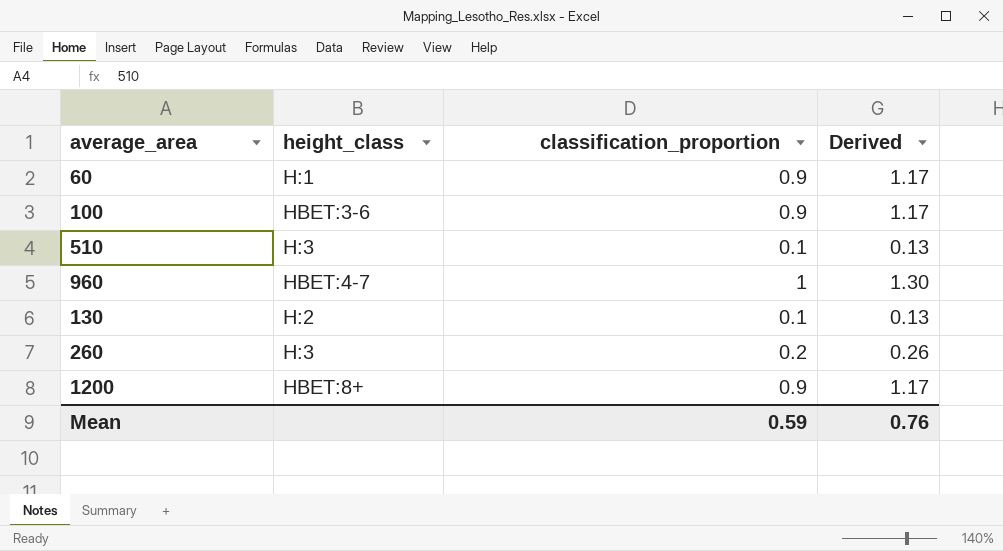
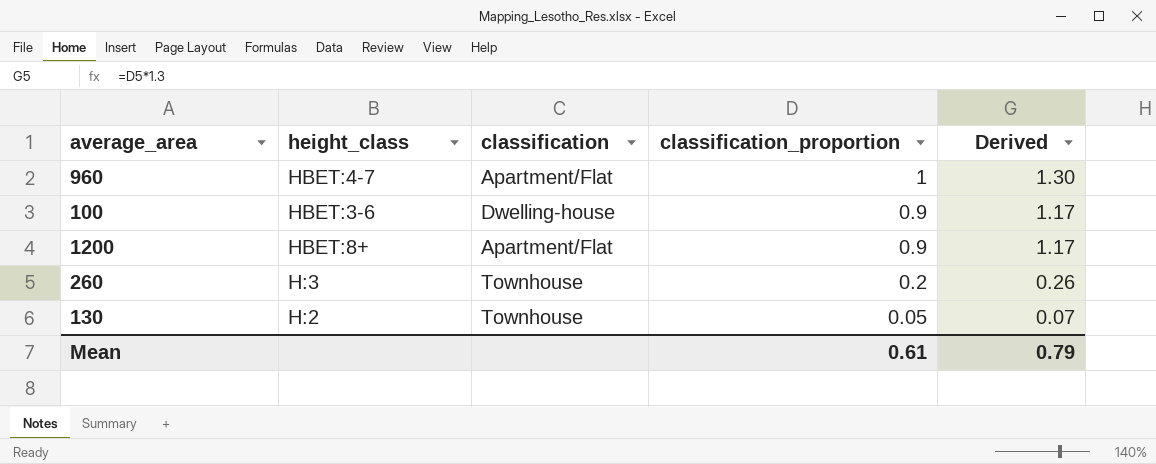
row order: none -> classification_proportion descending
column classification | position: none -> 3
row 60: H:1 | 0.9 | 1.17 -> none
row 510: H:3 | 0.1 | 0.13 -> none
130 | classification_proportion: 0.1 -> 0.05
130 | Derived: 0.13 -> 0.07
Mean | classification_proportion: 0.59 -> 0.61
Mean | Derived: 0.76 -> 0.79

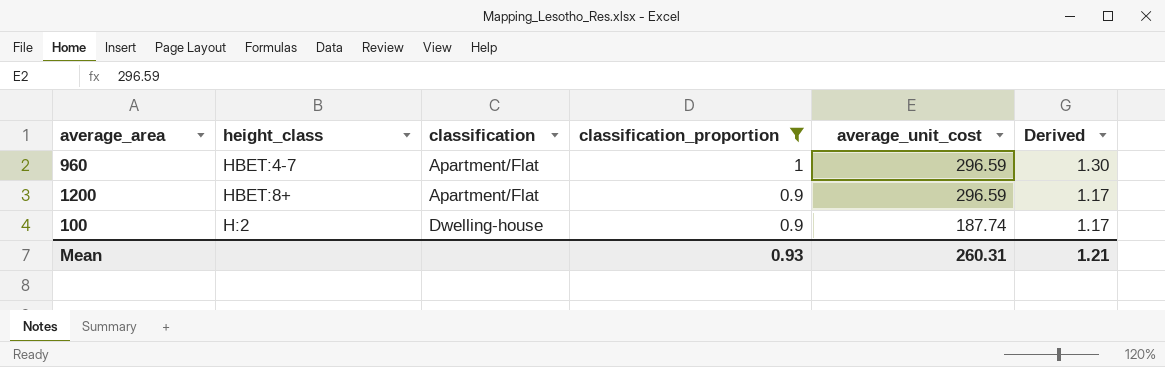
filter: none -> classification_proportion >= 0.9
row order: classification_proportion descending -> classification ascending
column average_unit_cost | position: none -> 5
100 | height_class: HBET:3-6 -> H:2
Mean | classification_proportion: 0.61 -> 0.93
Mean | Derived: 0.79 -> 1.21

